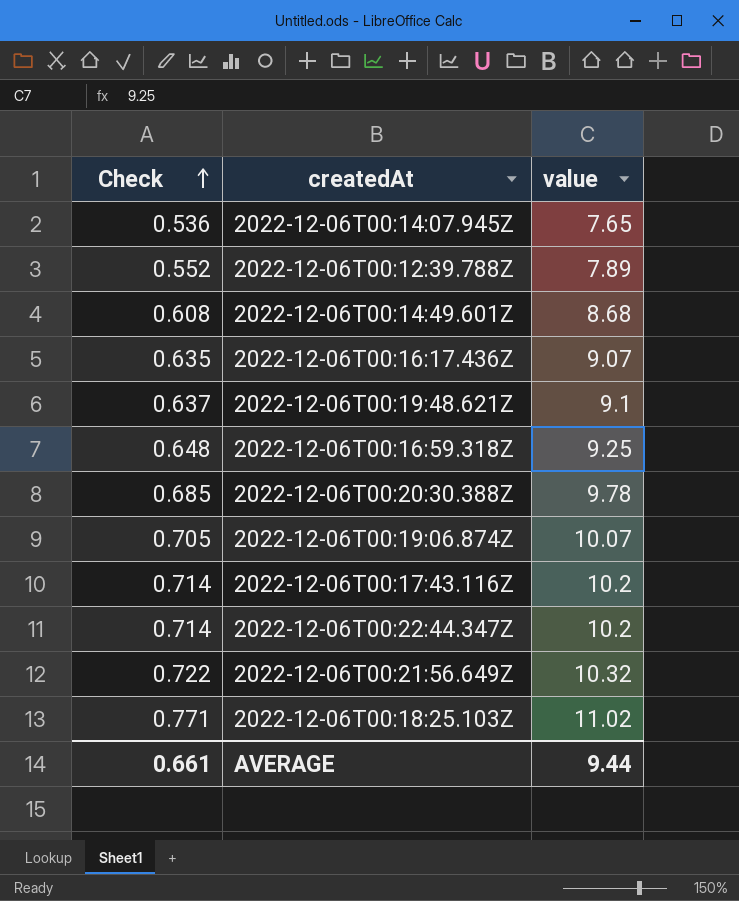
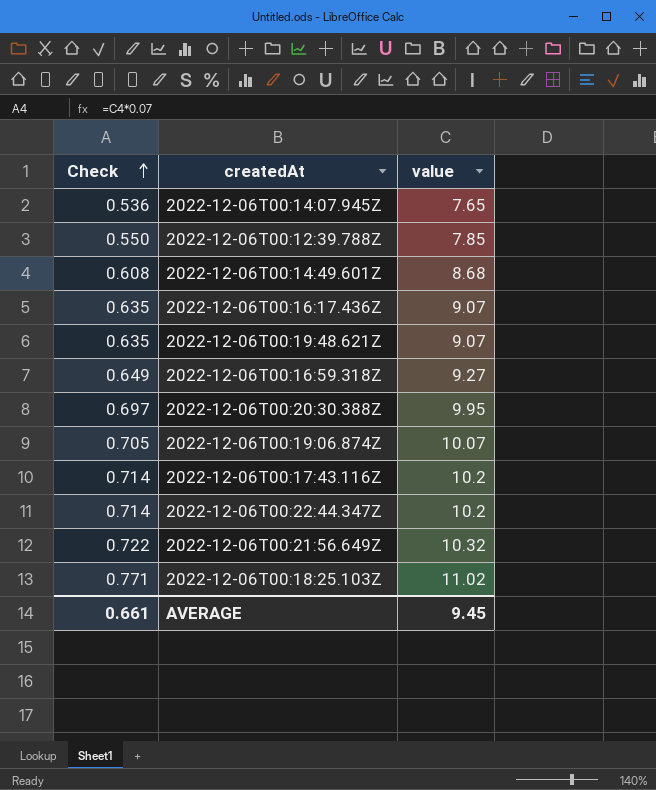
2022-12-06T00:12:39.788Z | Check: 0.552 -> 0.550
2022-12-06T00:12:39.788Z | value: 7.89 -> 7.85
2022-12-06T00:19:48.621Z | Check: 0.637 -> 0.635
2022-12-06T00:19:48.621Z | value: 9.1 -> 9.07
2022-12-06T00:16:59.318Z | Check: 0.648 -> 0.649
2022-12-06T00:16:59.318Z | value: 9.25 -> 9.27
2022-12-06T00:20:30.388Z | Check: 0.685 -> 0.697
2022-12-06T00:20:30.388Z | value: 9.78 -> 9.95
AVERAGE | value: 9.44 -> 9.45

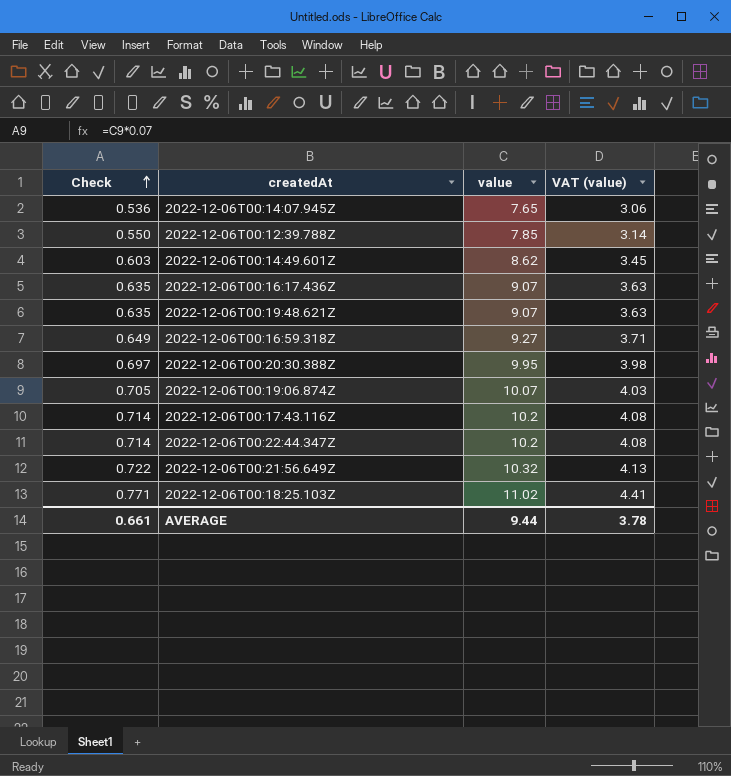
column VAT (value) | formula: none -> [value] * 0.4
2022-12-06T00:14:49.601Z | Check: 0.608 -> 0.603
2022-12-06T00:14:49.601Z | value: 8.68 -> 8.62
AVERAGE | value: 9.45 -> 9.44

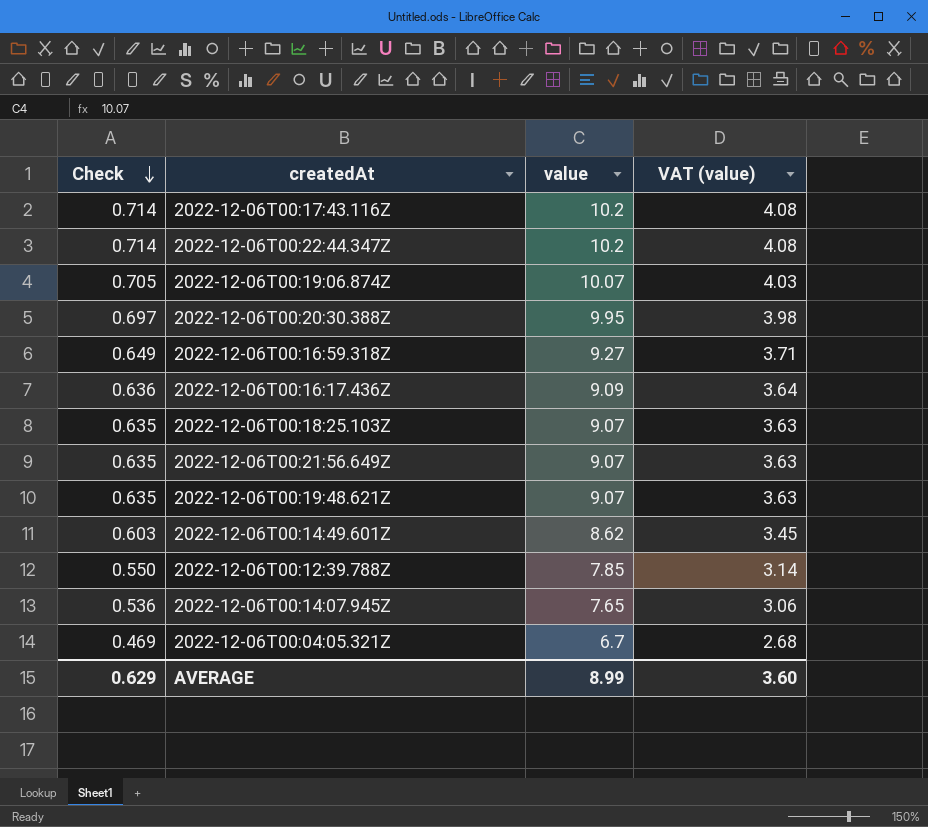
row order: Check ascending -> Check descending
2022-12-06T00:16:17.436Z | Check: 0.635 -> 0.636
2022-12-06T00:16:17.436Z | value: 9.07 -> 9.09
2022-12-06T00:16:17.436Z | VAT (value): 3.63 -> 3.64
2022-12-06T00:18:25.103Z | Check: 0.771 -> 0.635
2022-12-06T00:18:25.103Z | value: 11.02 -> 9.07
2022-12-06T00:18:25.103Z | VAT (value): 4.41 -> 3.63
2022-12-06T00:21:56.649Z | Check: 0.722 -> 0.635
2022-12-06T00:21:56.649Z | value: 10.32 -> 9.07
2022-12-06T00:21:56.649Z | VAT (value): 4.13 -> 3.63
row 2022-12-06T00:04:05.321Z: none -> 0.469 | 6.7 | 2.68
AVERAGE | Check: 0.661 -> 0.629
AVERAGE | value: 9.44 -> 8.99
AVERAGE | VAT (value): 3.78 -> 3.60

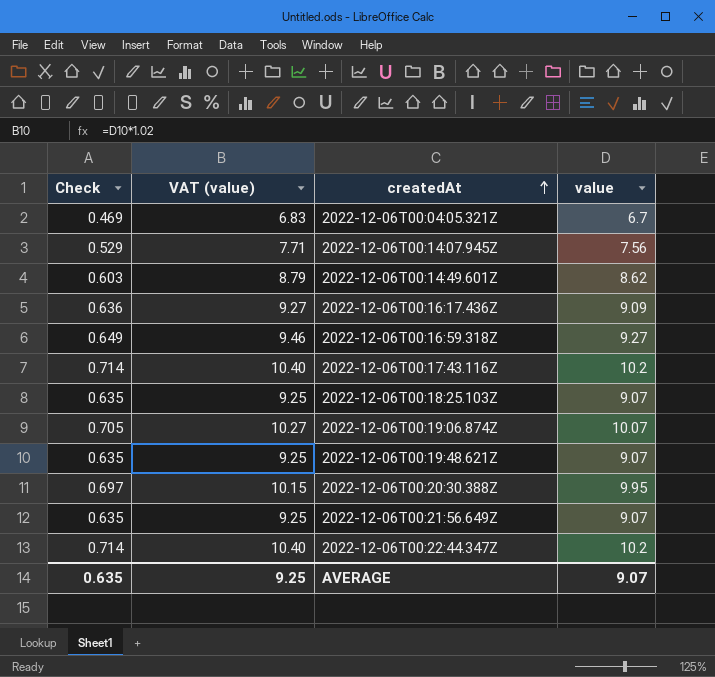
row order: Check descending -> createdAt ascending
column VAT (value) | formula: [value] * 0.4 -> [value] * 1.02
column VAT (value) | position: 4 -> 2
row 2022-12-06T00:12:39.788Z: 0.550 | 7.85 | 3.14 -> none
2022-12-06T00:14:07.945Z | Check: 0.536 -> 0.529
2022-12-06T00:14:07.945Z | value: 7.65 -> 7.56
AVERAGE | Check: 0.629 -> 0.635
AVERAGE | VAT (value): 3.60 -> 9.25
AVERAGE | value: 8.99 -> 9.07

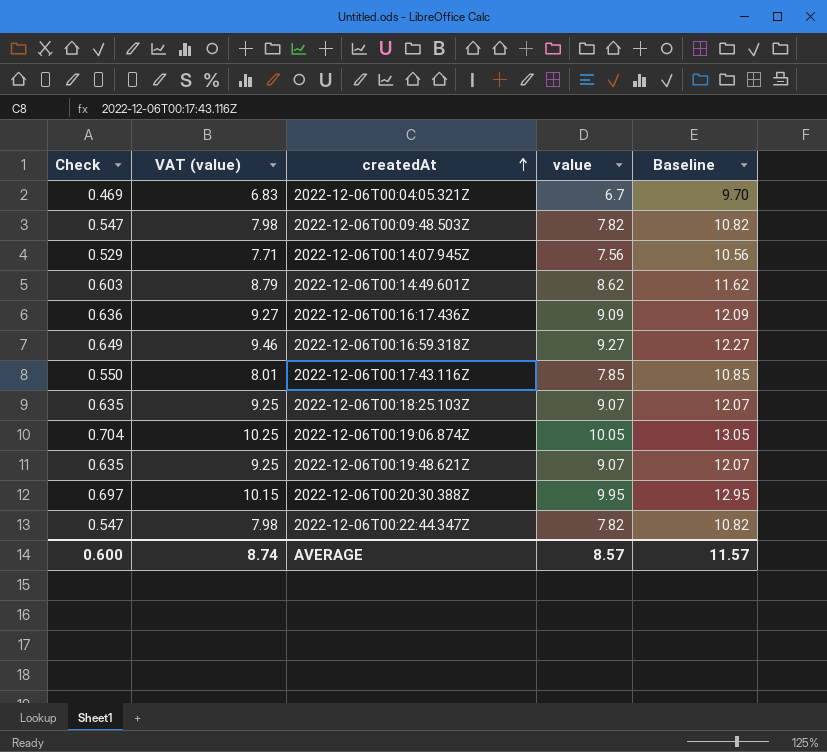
column Baseline | formula: none -> [value] + 3
row 2022-12-06T00:21:56.649Z: 0.635 | 9.25 | 9.07 -> none
row 2022-12-06T00:09:48.503Z: none -> 0.547 | 7.98 | 7.82 | 10.82
2022-12-06T00:17:43.116Z | Check: 0.714 -> 0.550
2022-12-06T00:17:43.116Z | VAT (value): 10.40 -> 8.01
2022-12-06T00:17:43.116Z | value: 10.2 -> 7.85
2022-12-06T00:19:06.874Z | Check: 0.705 -> 0.704
2022-12-06T00:19:06.874Z | VAT (value): 10.27 -> 10.25
2022-12-06T00:19:06.874Z | value: 10.07 -> 10.05
2022-12-06T00:22:44.347Z | Check: 0.714 -> 0.547
2022-12-06T00:22:44.347Z | VAT (value): 10.40 -> 7.98
2022-12-06T00:22:44.347Z | value: 10.2 -> 7.82
AVERAGE | Check: 0.635 -> 0.600
AVERAGE | VAT (value): 9.25 -> 8.74
AVERAGE | value: 9.07 -> 8.57

